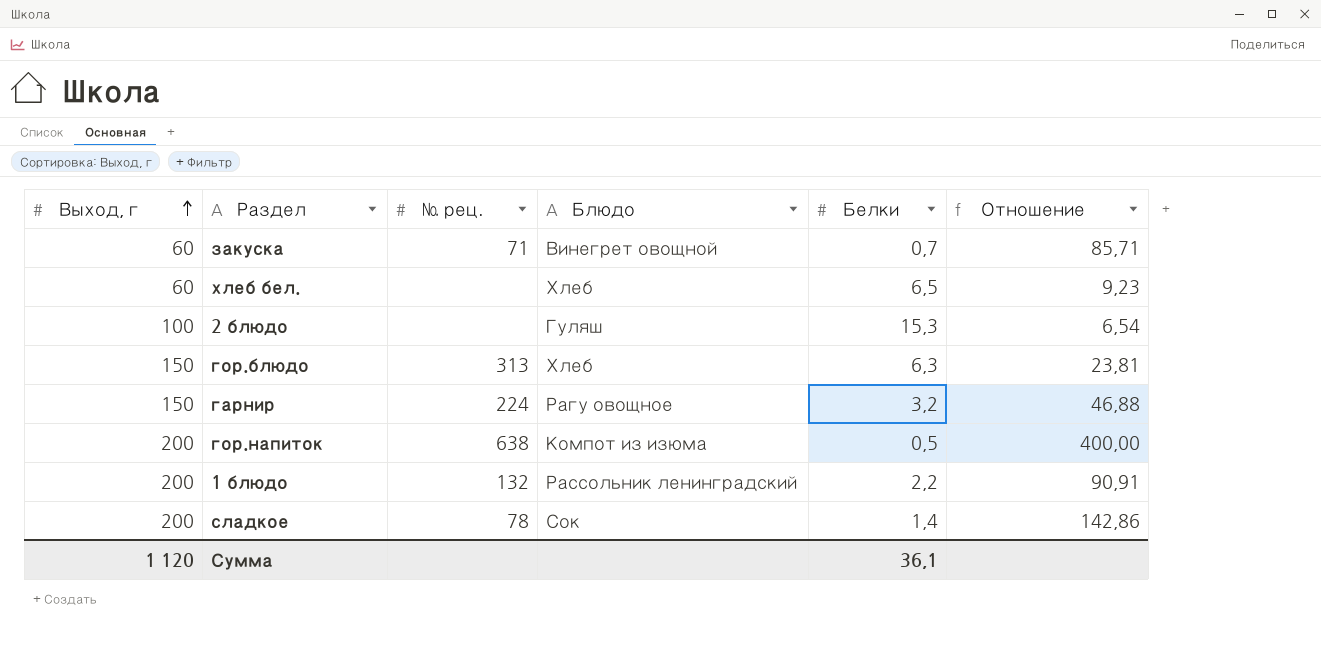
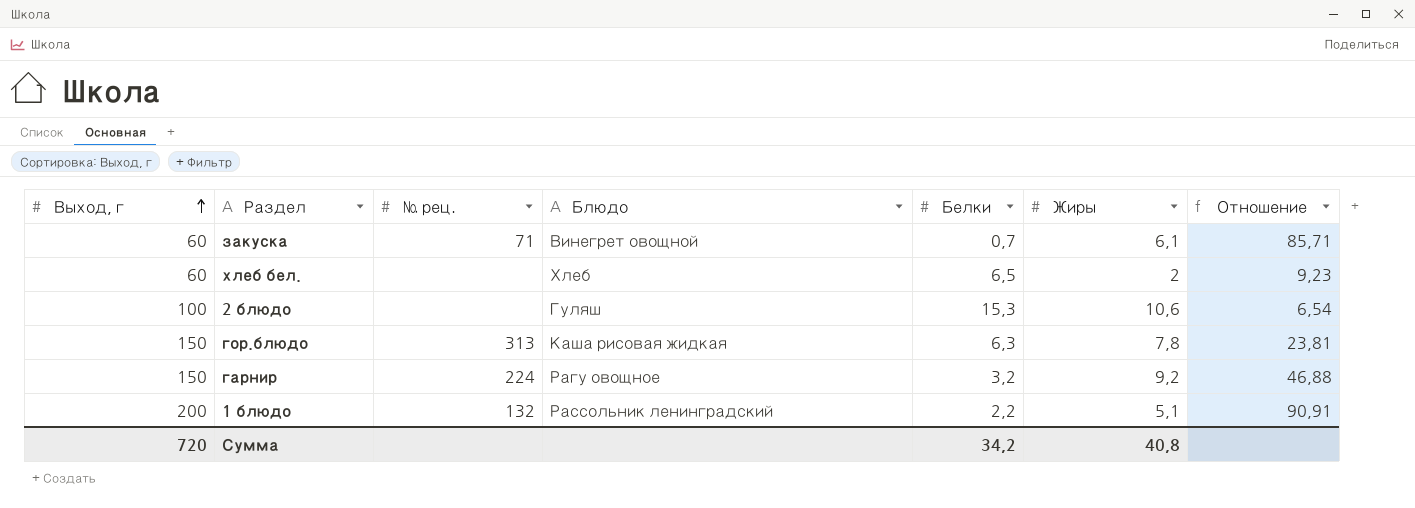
column Жиры | position: none -> 6
row гор.напиток: 200 | 638 | Компот из изюма | 0,5 | 400,00 -> none
row сладкое: 200 | 78 | Сок | 1,4 | 142,86 -> none
гор.блюдо | Блюдо: Хлеб -> Каша рисовая жидкая
Сумма | Выход, г: 1 120 -> 720
Сумма | Белки: 36,1 -> 34,2

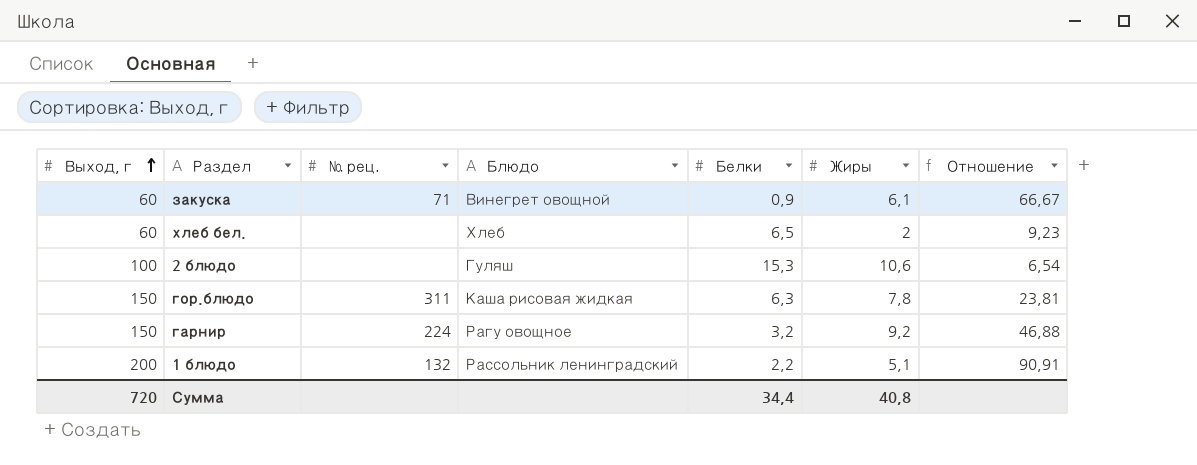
закуска | Белки: 0,7 -> 0,9
закуска | Отношение: 85,71 -> 66,67
гор.блюдо | № рец.: 313 -> 311
Сумма | Белки: 34,2 -> 34,4

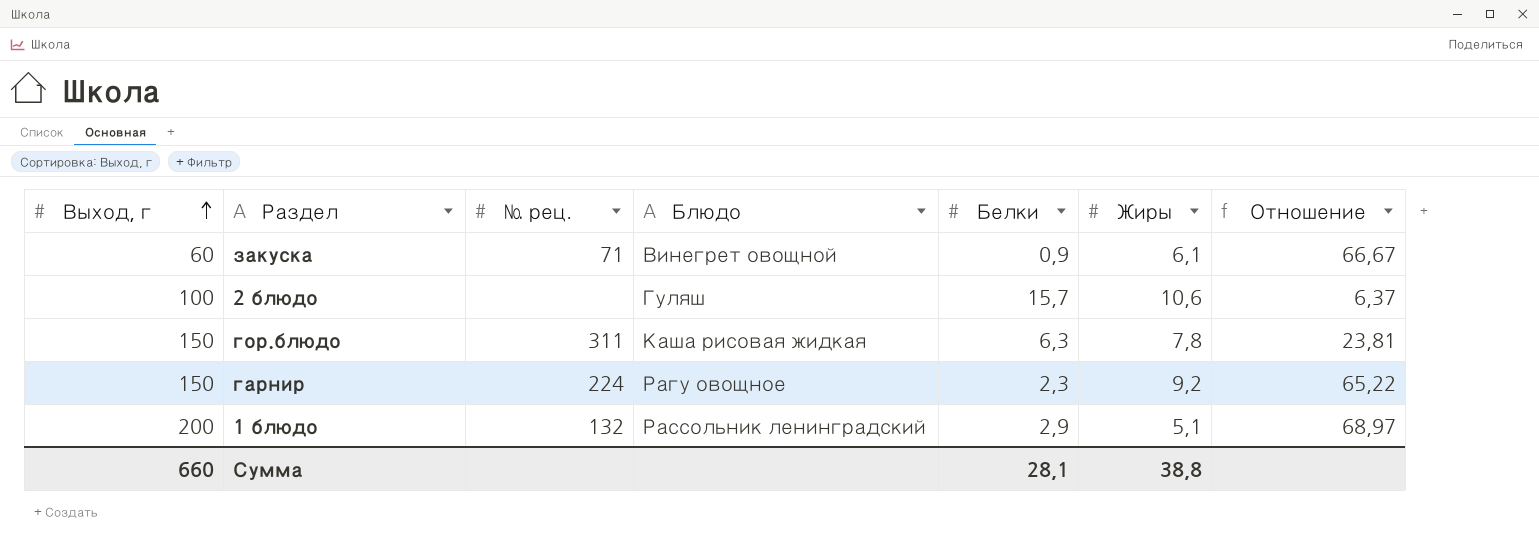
row хлеб бел.: 60 | none | Хлеб | 6,5 | 2 | 9,23 -> none
2 блюдо | Белки: 15,3 -> 15,7
2 блюдо | Отношение: 6,54 -> 6,37
гарнир | Белки: 3,2 -> 2,3
гарнир | Отношение: 46,88 -> 65,22
1 блюдо | Белки: 2,2 -> 2,9
1 блюдо | Отношение: 90,91 -> 68,97
Сумма | Выход, г: 720 -> 660
Сумма | Белки: 34,4 -> 28,1
Сумма | Жиры: 40,8 -> 38,8

